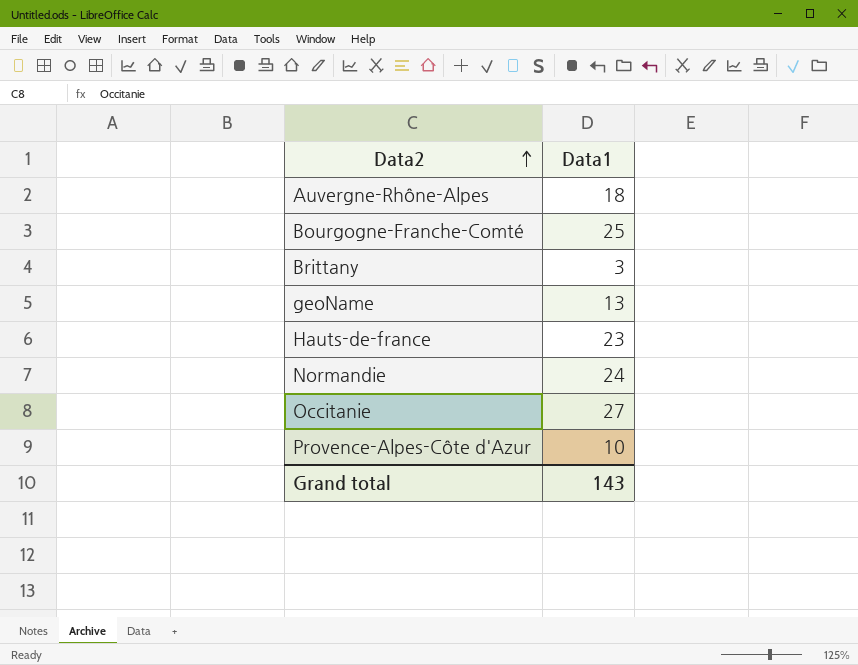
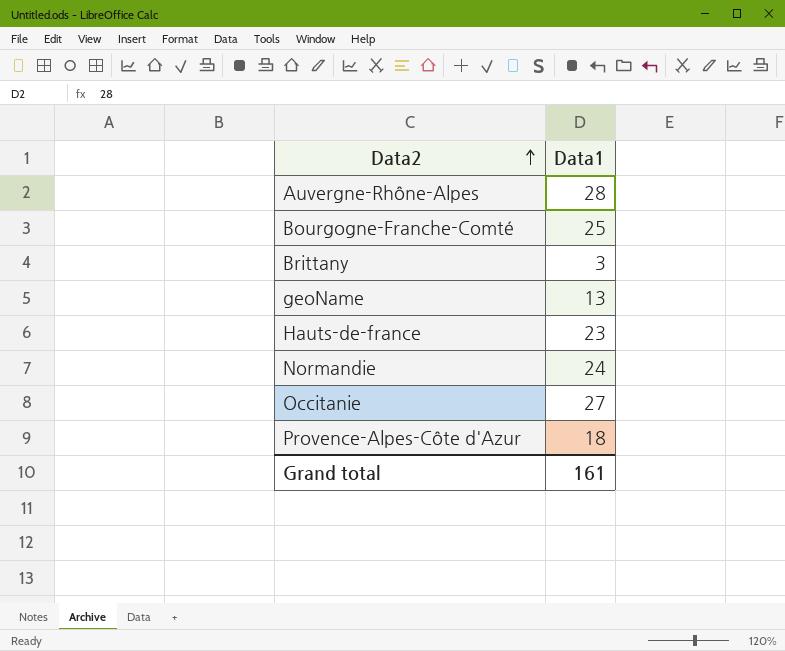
Auvergne-Rhône-Alpes | Data1: 18 -> 28
Provence-Alpes-Côte d'Azur | Data1: 10 -> 18
Grand total | Data1: 143 -> 161

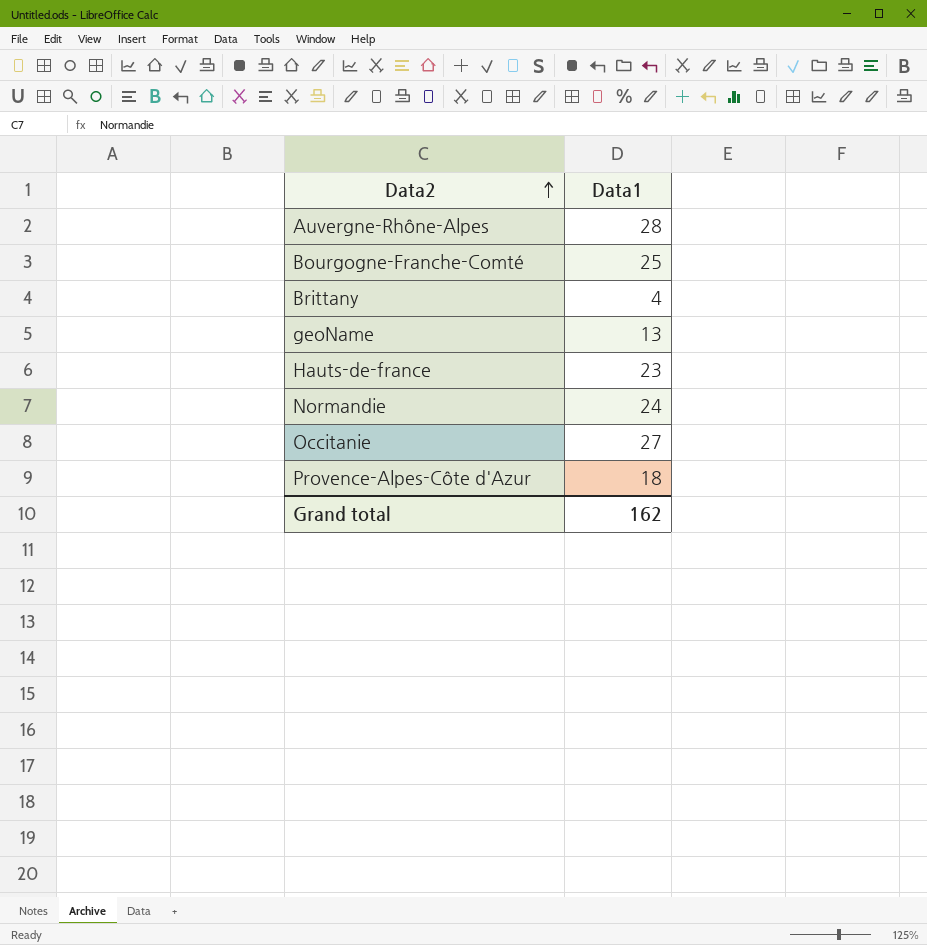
Brittany | Data1: 3 -> 4
Grand total | Data1: 161 -> 162

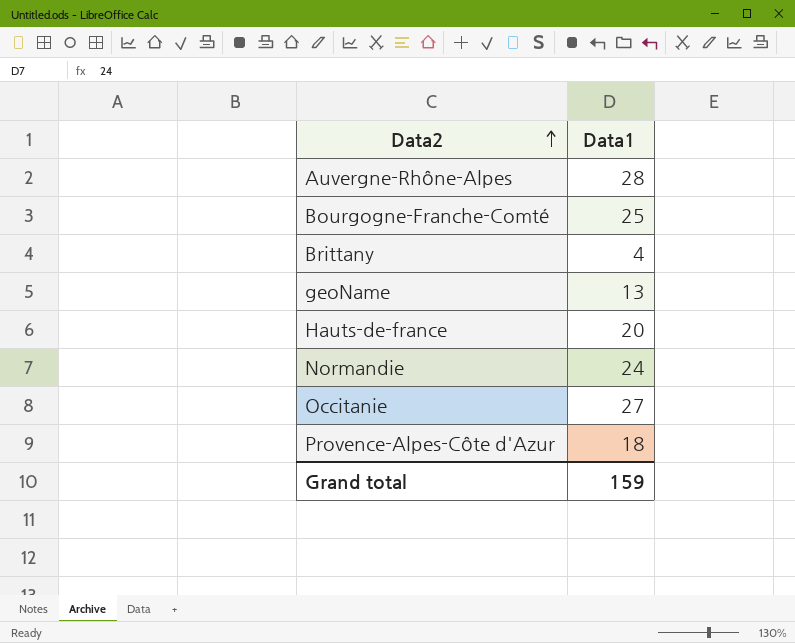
Hauts-de-france | Data1: 23 -> 20
Grand total | Data1: 162 -> 159

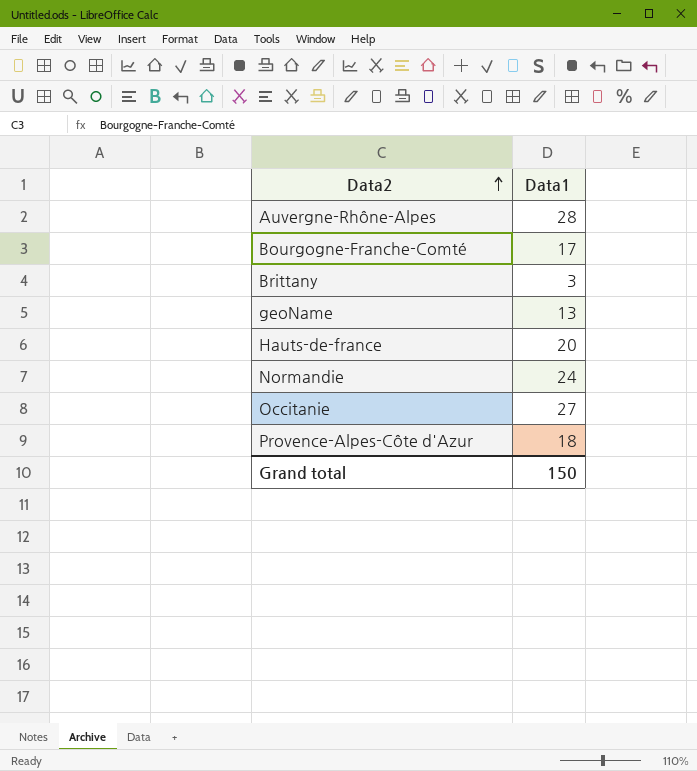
Bourgogne-Franche-Comté | Data1: 25 -> 17
Brittany | Data1: 4 -> 3
Grand total | Data1: 159 -> 150

